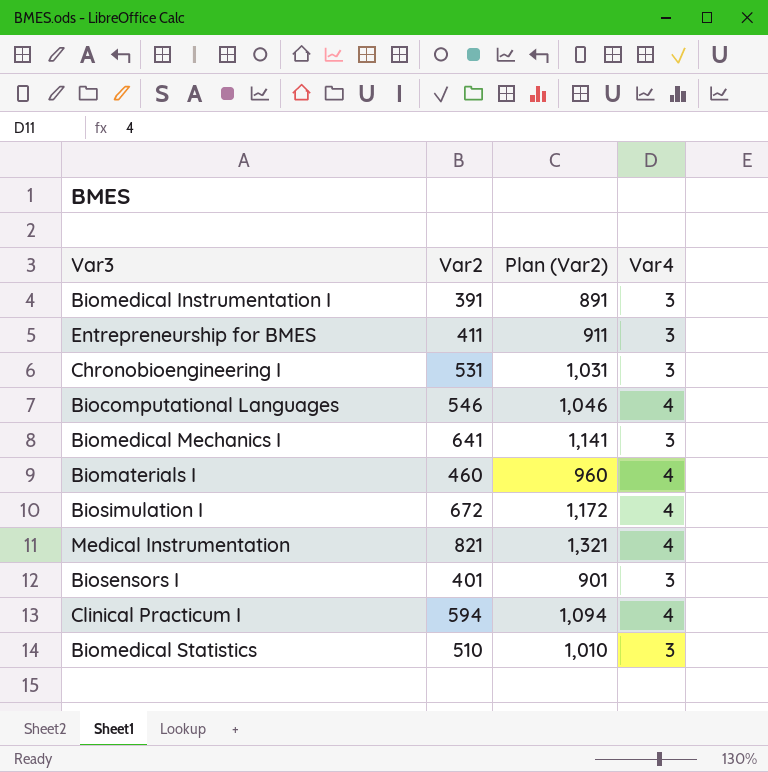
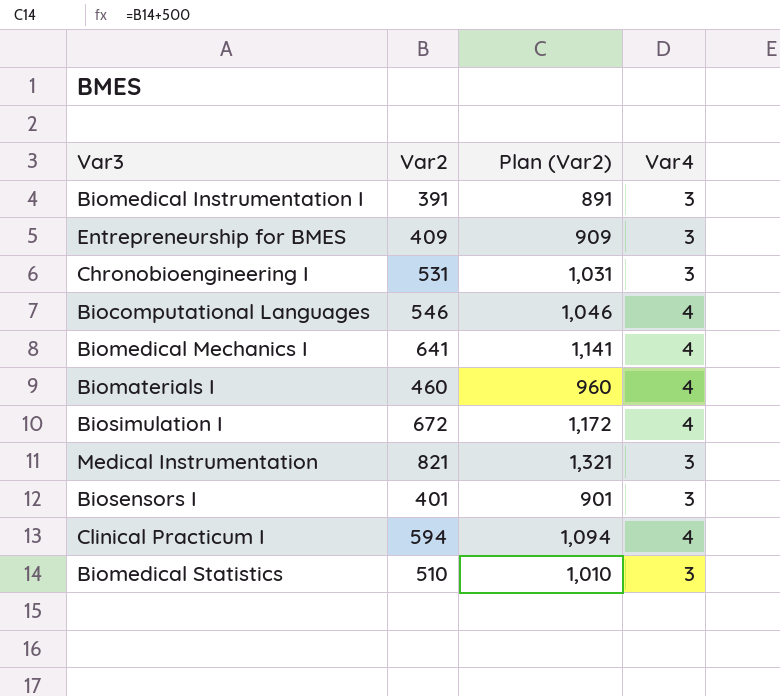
Entrepreneurship for BMES | Var2: 411 -> 409
Entrepreneurship for BMES | Plan (Var2): 911 -> 909
Biomedical Mechanics I | Var4: 3 -> 4
Medical Instrumentation | Var4: 4 -> 3

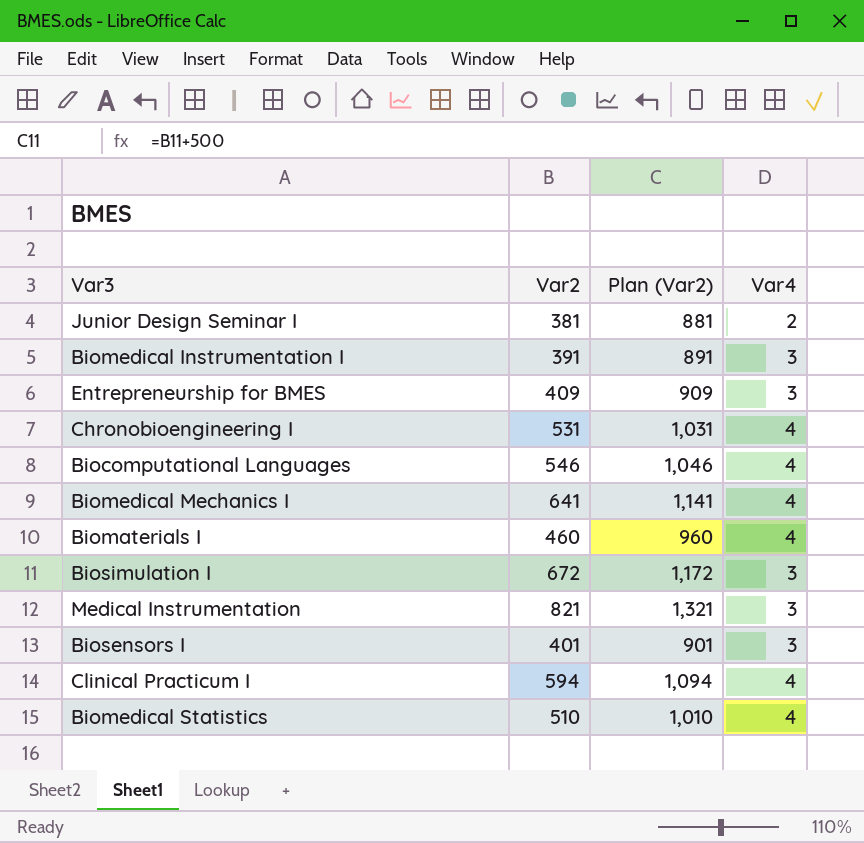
row Junior Design Seminar I: none -> 381 | 881 | 2
Chronobioengineering I | Var4: 3 -> 4
Biosimulation I | Var4: 4 -> 3
Biomedical Statistics | Var4: 3 -> 4

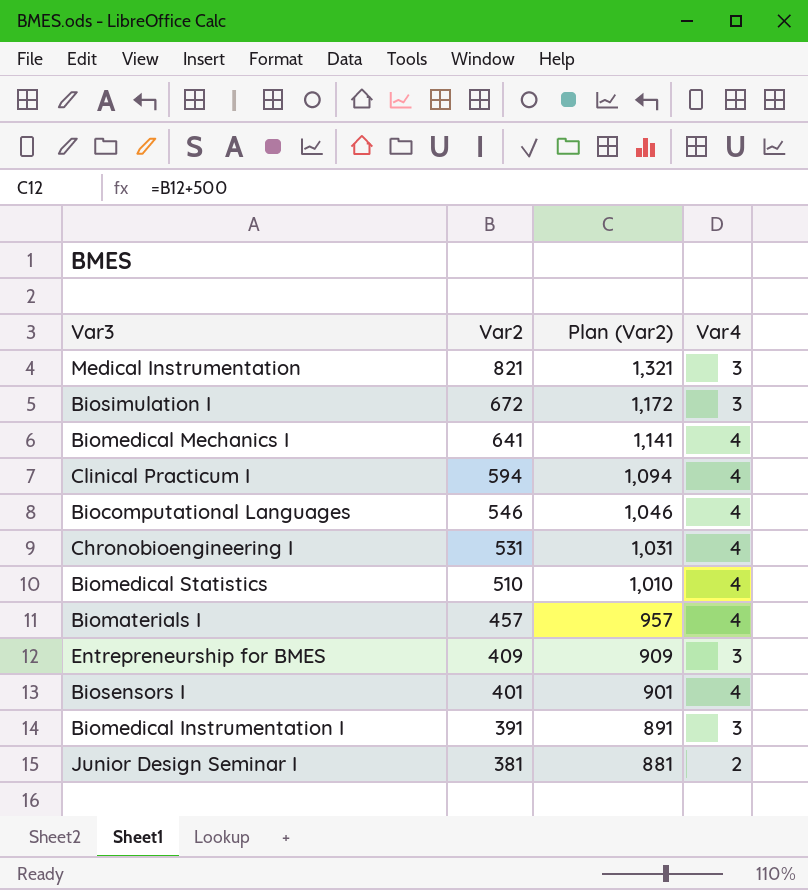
row order: none -> Var2 descending
Biomaterials I | Var2: 460 -> 457
Biomaterials I | Plan (Var2): 960 -> 957
Biosensors I | Var4: 3 -> 4

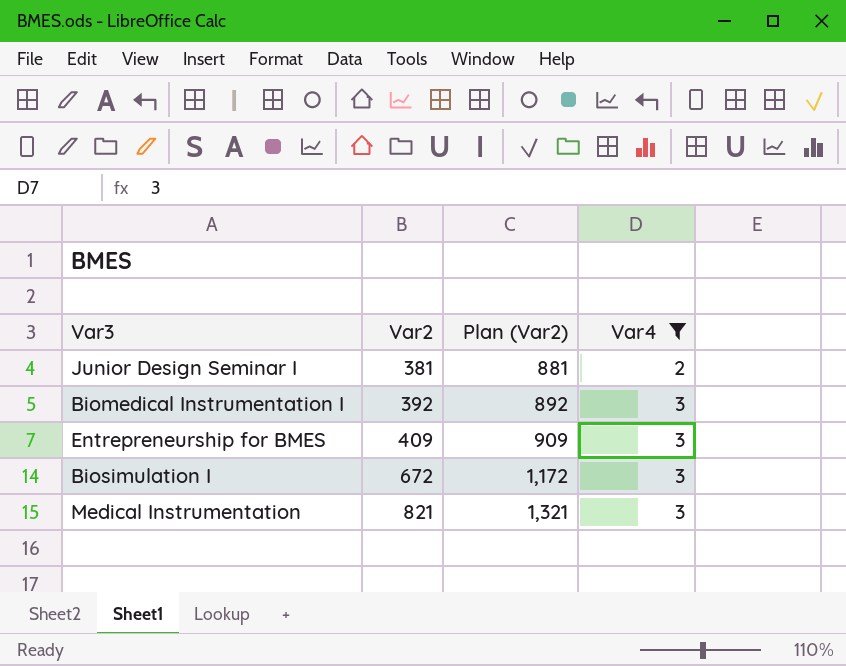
filter: none -> Var4 != 4
row order: Var2 descending -> Var2 ascending
Biomedical Instrumentation I | Var2: 391 -> 392
Biomedical Instrumentation I | Plan (Var2): 891 -> 892

